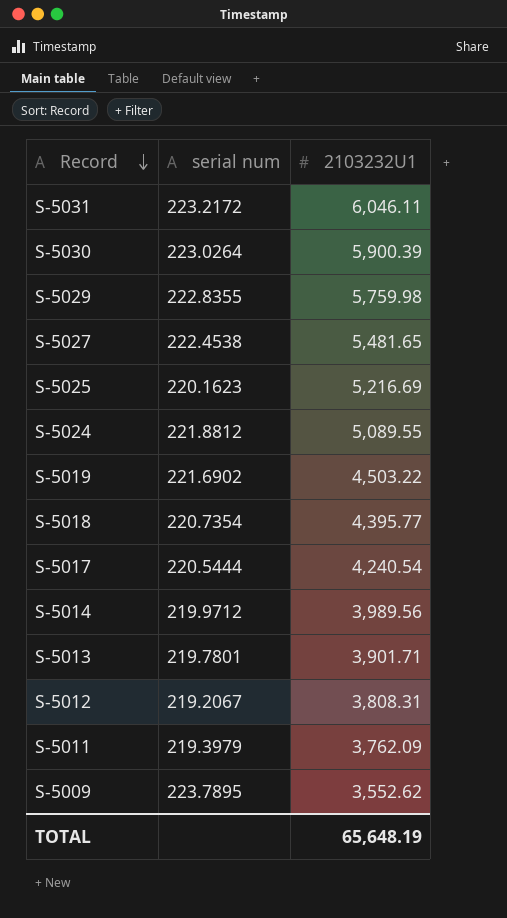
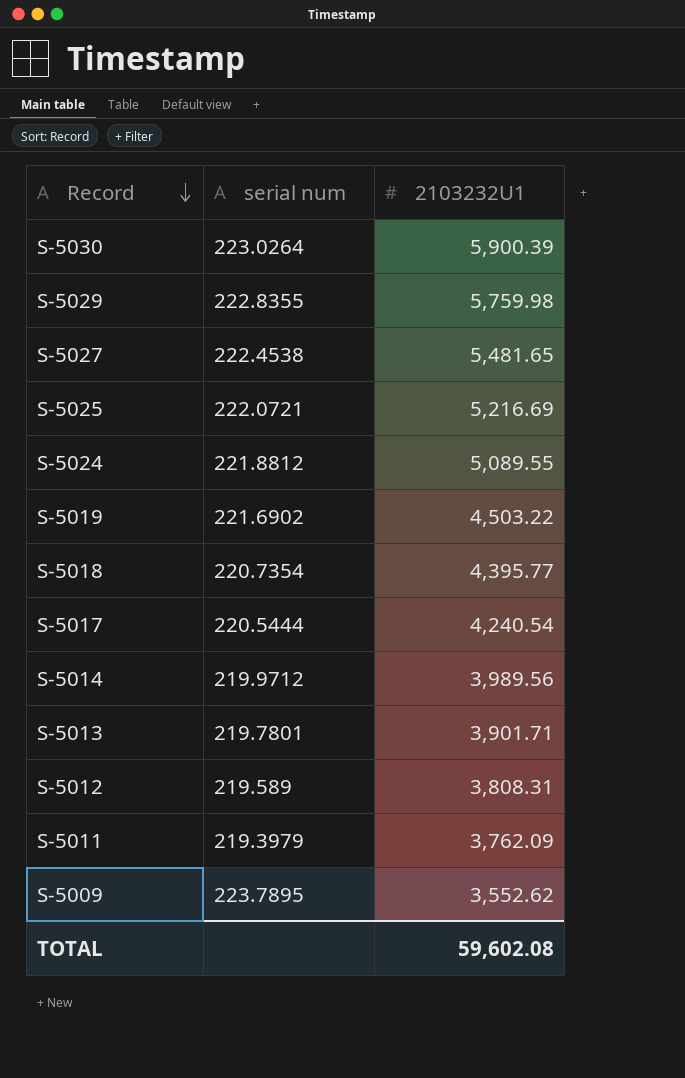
row S-5031: 223.2172 | 6,046.11 -> none
S-5025 | serial num: 220.1623 -> 222.0721
S-5012 | serial num: 219.2067 -> 219.589
TOTAL | 2103232U1: 65,648.19 -> 59,602.08

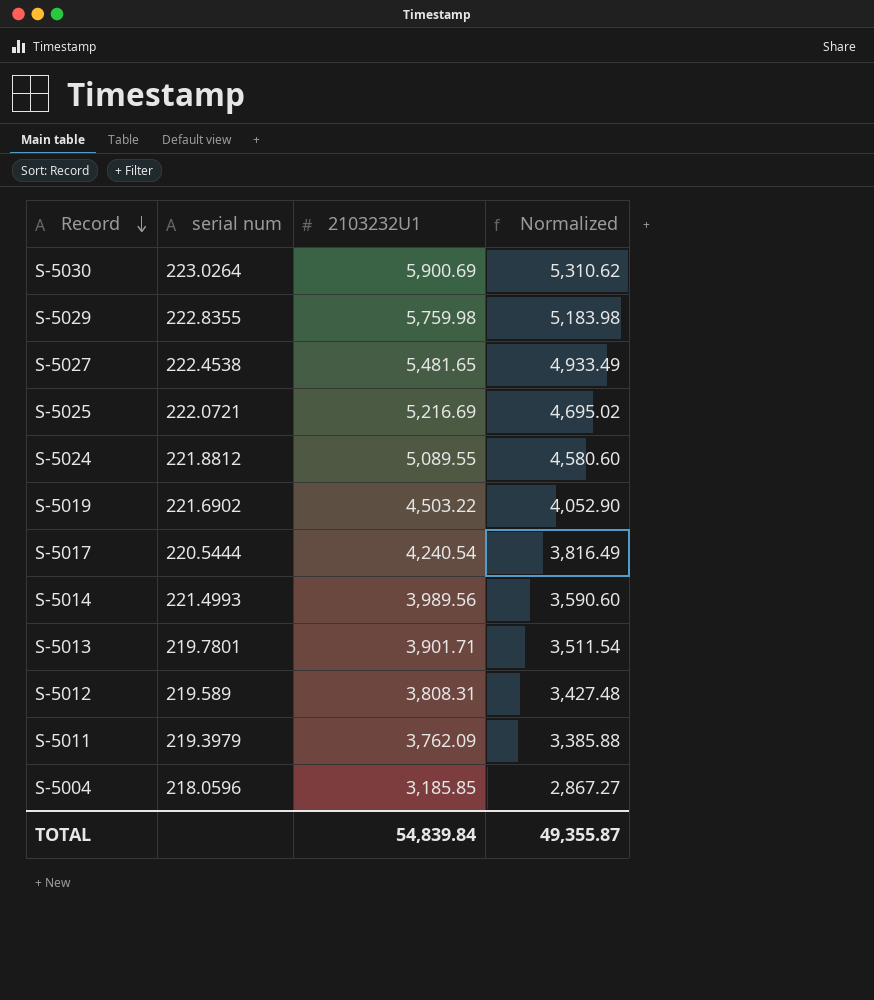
column Normalized | formula: none -> [2103232U1] * 0.9
row S-5018: 220.7354 | 4,395.77 -> none
row S-5009: 223.7895 | 3,552.62 -> none
S-5030 | 2103232U1: 5,900.39 -> 5,900.69
S-5014 | serial num: 219.9712 -> 221.4993
row S-5004: none -> 218.0596 | 3,185.85 | 2,867.27
TOTAL | 2103232U1: 59,602.08 -> 54,839.84

